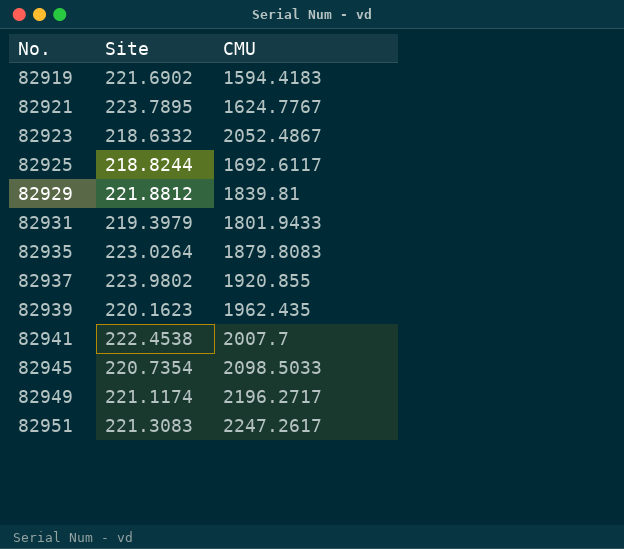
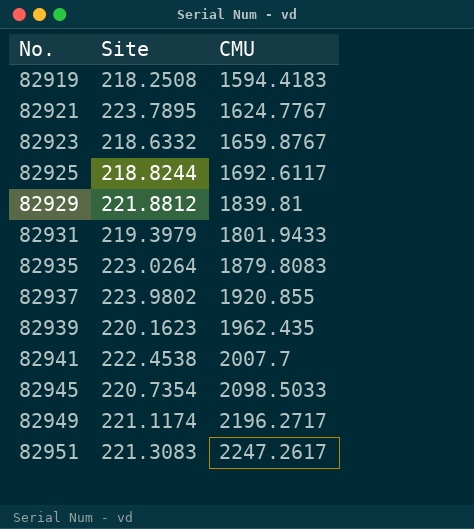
82919 | Site: 221.6902 -> 218.2508
82923 | CMU: 2052.4867 -> 1659.8767

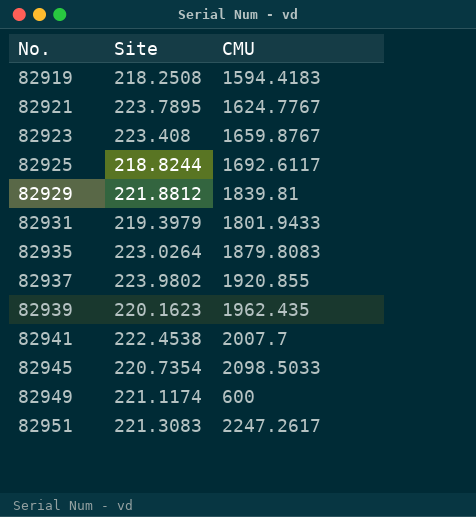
82923 | Site: 218.6332 -> 223.408
82949 | CMU: 2196.2717 -> 600

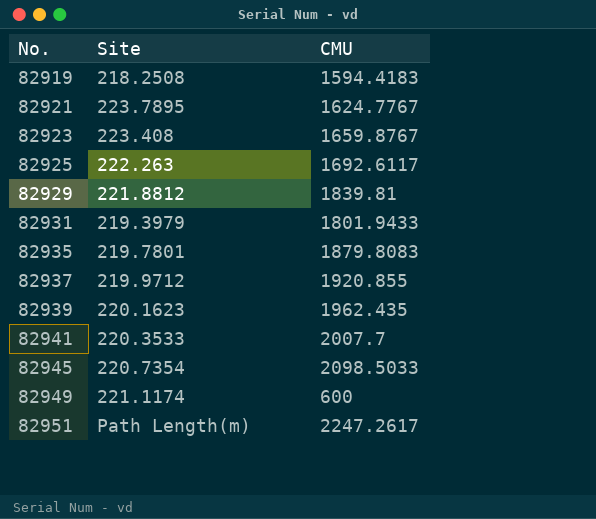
82925 | Site: 218.8244 -> 222.263
82935 | Site: 223.0264 -> 219.7801
82937 | Site: 223.9802 -> 219.9712
82941 | Site: 222.4538 -> 220.3533
82951 | Site: 221.3083 -> Path Length(m)

